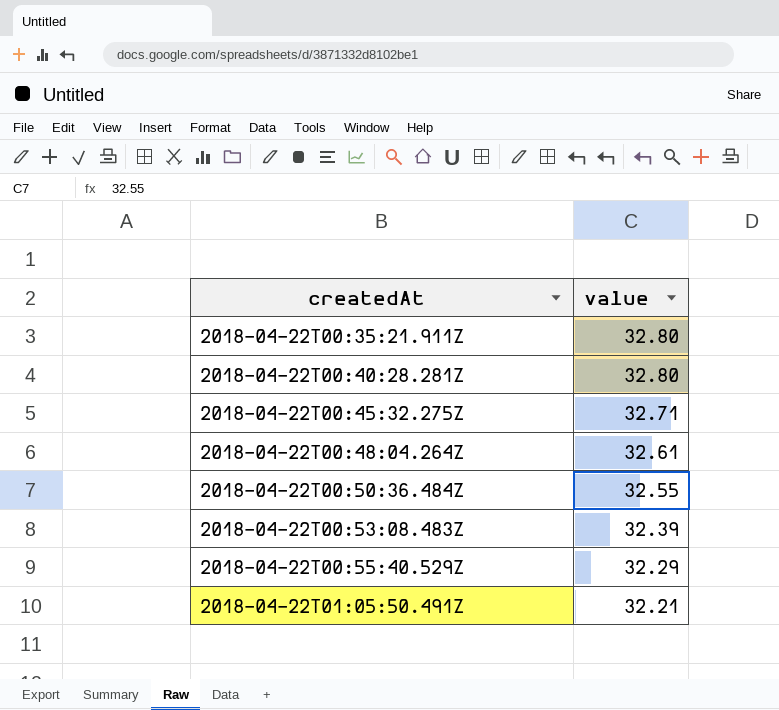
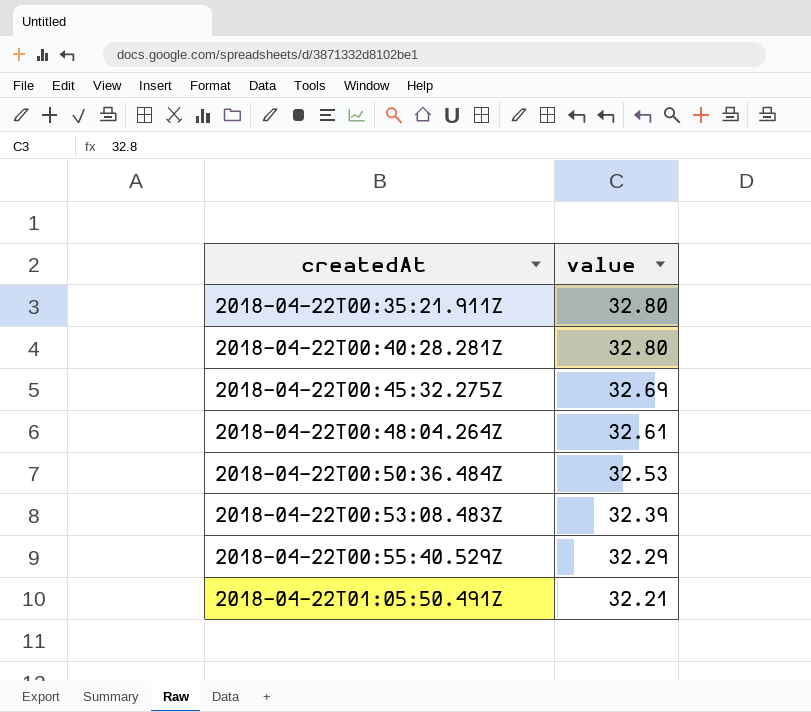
2018-04-22T00:45:32.275Z | value: 32.71 -> 32.69
2018-04-22T00:50:36.484Z | value: 32.55 -> 32.53

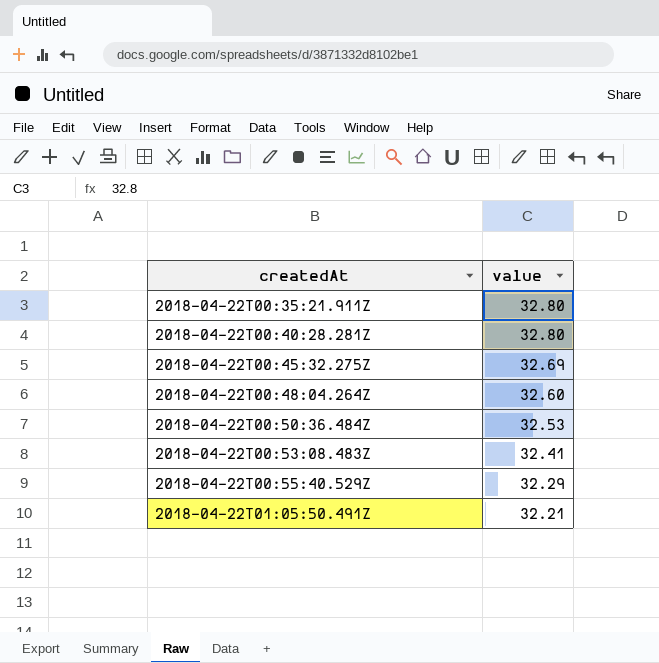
2018-04-22T00:48:04.264Z | value: 32.61 -> 32.60
2018-04-22T00:53:08.483Z | value: 32.39 -> 32.41

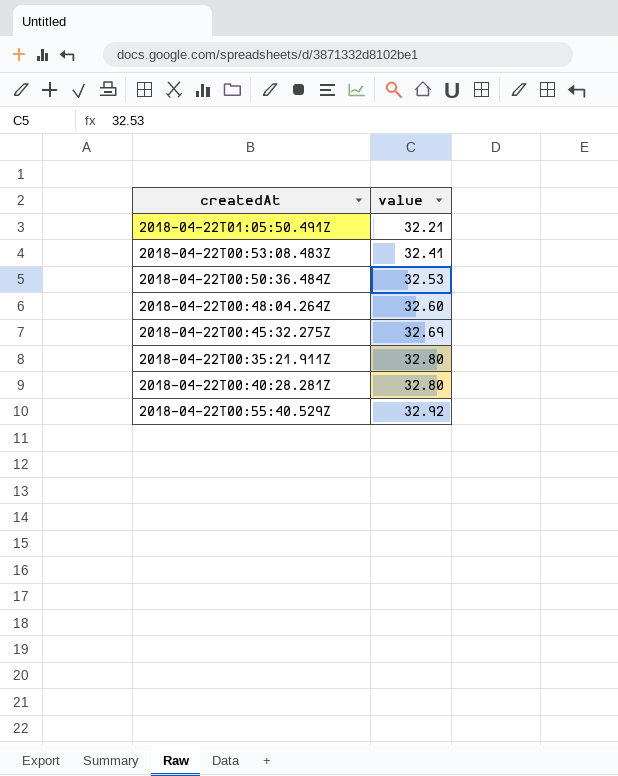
row order: createdAt ascending -> value ascending
2018-04-22T00:55:40.529Z | value: 32.29 -> 32.92

